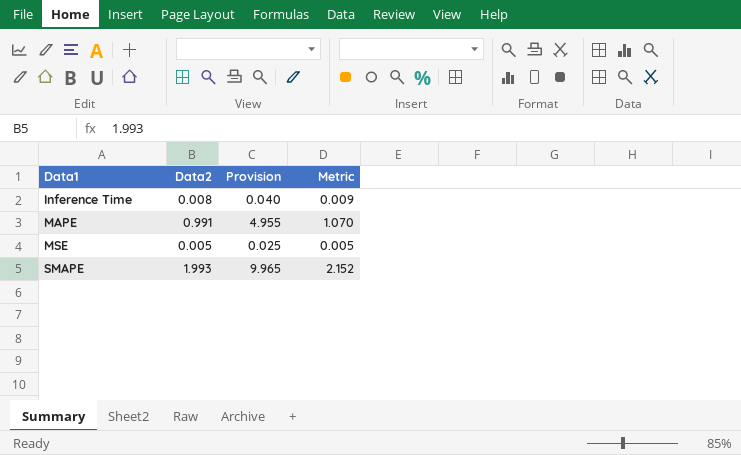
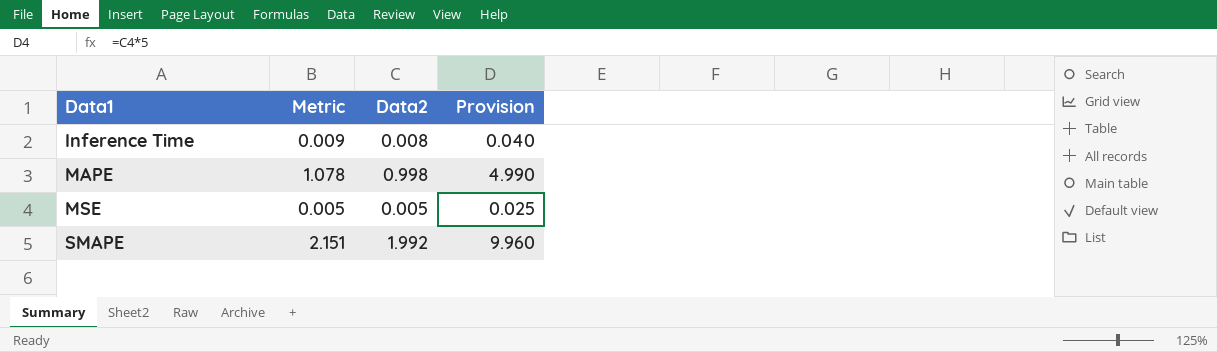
column Metric | position: 4 -> 2
MAPE | Metric: 1.070 -> 1.078
MAPE | Data2: 0.991 -> 0.998
MAPE | Provision: 4.955 -> 4.990
SMAPE | Metric: 2.152 -> 2.151
SMAPE | Data2: 1.993 -> 1.992
SMAPE | Provision: 9.965 -> 9.960

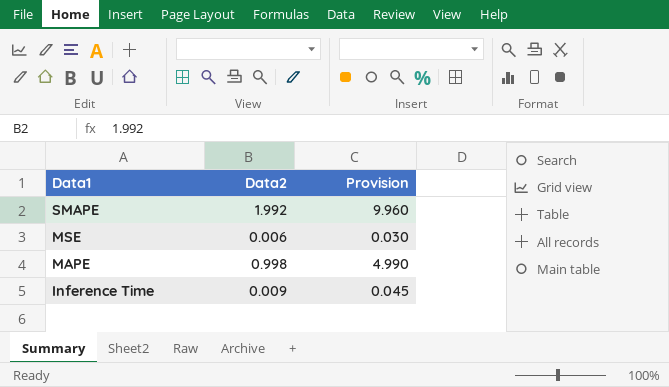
row order: Data1 ascending -> Data1 descending
column Metric | formula: [Data2] * 1.08 -> none
MSE | Data2: 0.005 -> 0.006
MSE | Provision: 0.025 -> 0.030
Inference Time | Data2: 0.008 -> 0.009
Inference Time | Provision: 0.040 -> 0.045

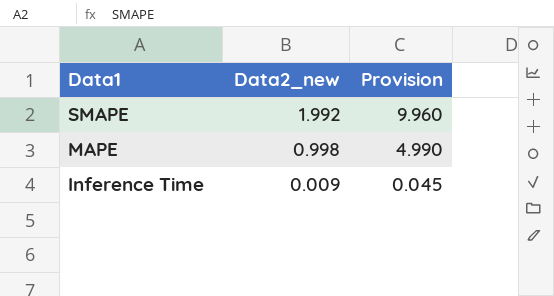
column name: Data2 -> Data2_new
row MSE: 0.006 | 0.030 -> none

